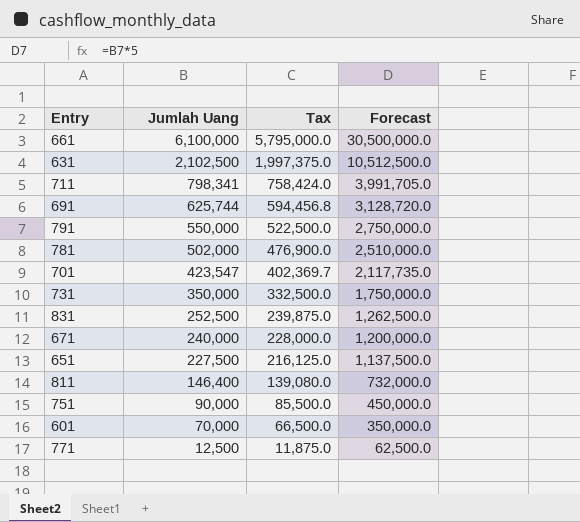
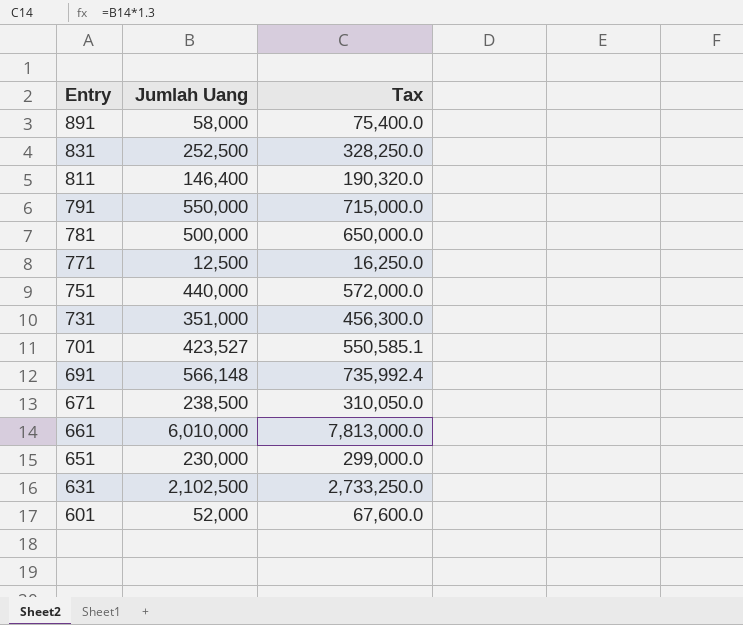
row order: Jumlah Uang descending -> Entry descending
column Forecast | formula: [Jumlah Uang] * 5 -> none
column Tax | formula: [Jumlah Uang] * 0.95 -> [Jumlah Uang] * 1.3
row 711: 798,341 | 758,424.0 | 3,991,705.0 -> none
row 891: none -> 58,000 | 75,400.0
781 | Jumlah Uang: 502,000 -> 500,000
751 | Jumlah Uang: 90,000 -> 440,000
731 | Jumlah Uang: 350,000 -> 351,000
701 | Jumlah Uang: 423,547 -> 423,527
691 | Jumlah Uang: 625,744 -> 566,148
671 | Jumlah Uang: 240,000 -> 238,500
661 | Jumlah Uang: 6,100,000 -> 6,010,000
651 | Jumlah Uang: 227,500 -> 230,000
601 | Jumlah Uang: 70,000 -> 52,000

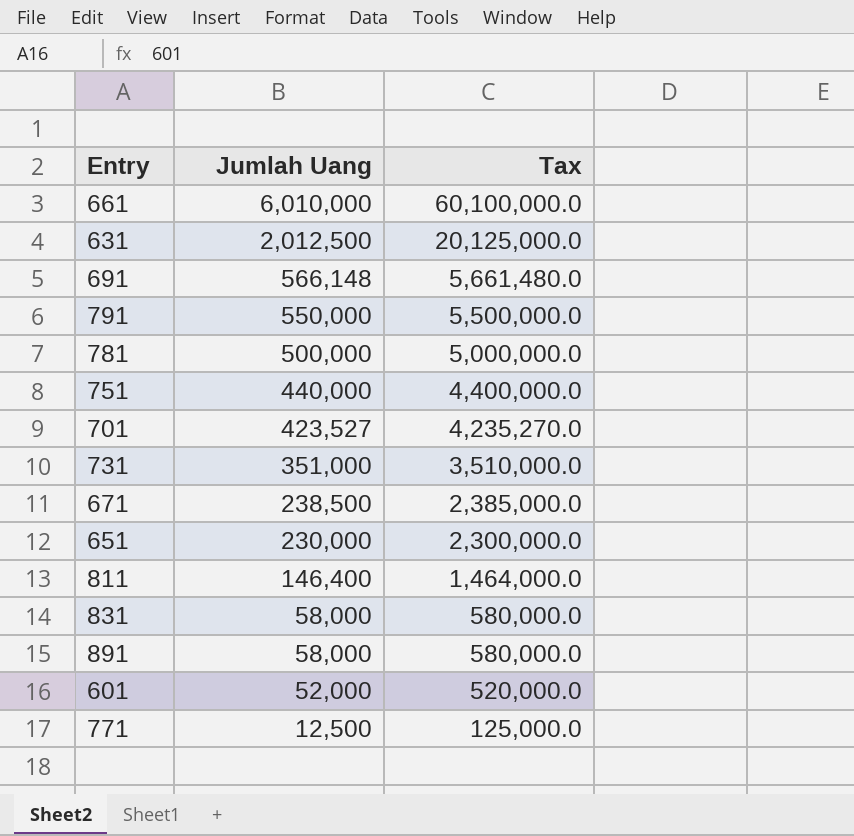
row order: Entry descending -> Jumlah Uang descending
column Tax | formula: [Jumlah Uang] * 1.3 -> [Jumlah Uang] * 10
631 | Jumlah Uang: 2,102,500 -> 2,012,500
831 | Jumlah Uang: 252,500 -> 58,000

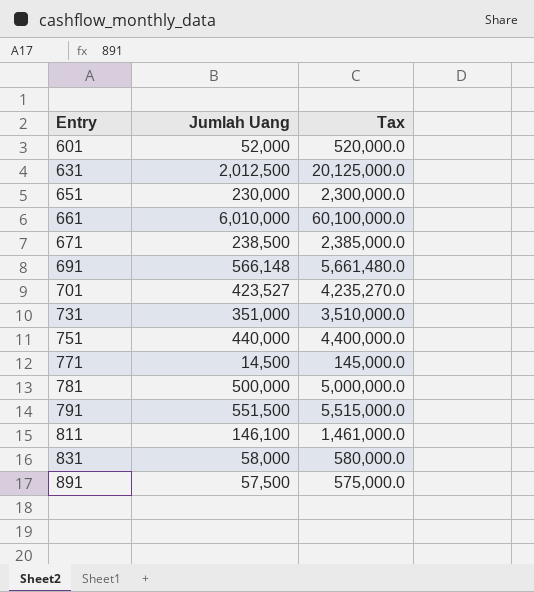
row order: Jumlah Uang descending -> Entry ascending
771 | Jumlah Uang: 12,500 -> 14,500
771 | Tax: 125,000.0 -> 145,000.0
791 | Jumlah Uang: 550,000 -> 551,500
791 | Tax: 5,500,000.0 -> 5,515,000.0
811 | Jumlah Uang: 146,400 -> 146,100
811 | Tax: 1,464,000.0 -> 1,461,000.0
891 | Jumlah Uang: 58,000 -> 57,500
891 | Tax: 580,000.0 -> 575,000.0

